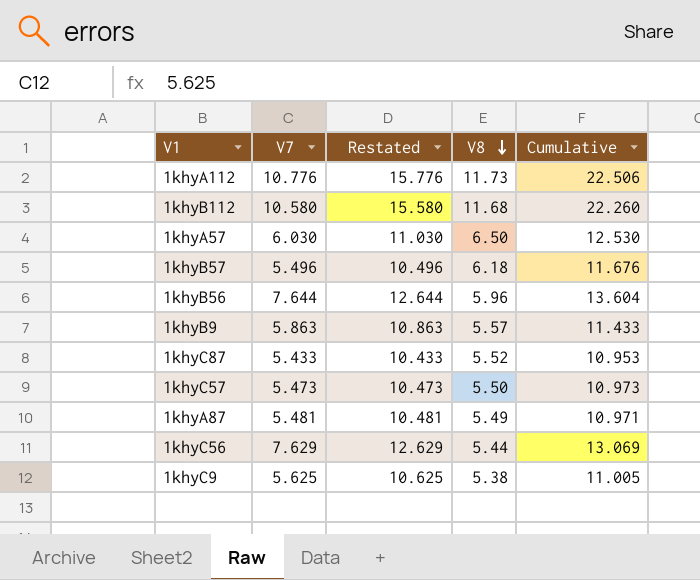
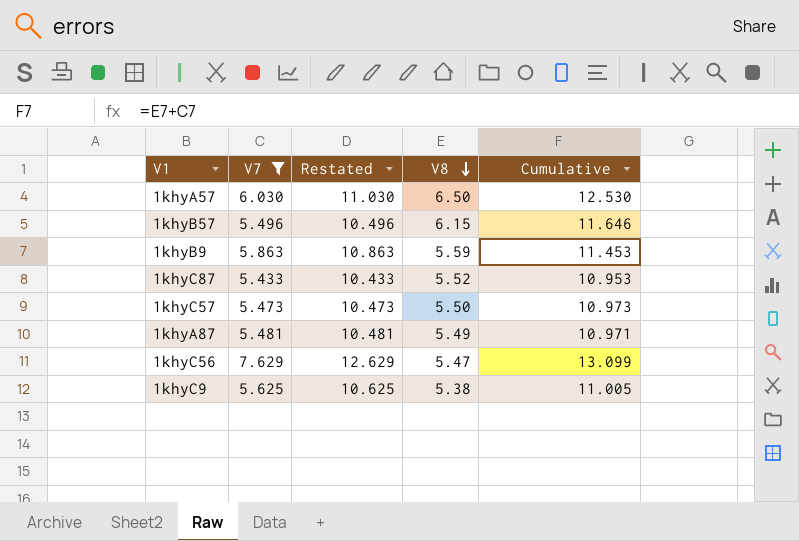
filter: none -> V7 <= 7.629
1khyB57 | V8: 6.18 -> 6.15
1khyB57 | Cumulative: 11.676 -> 11.646
1khyB9 | V8: 5.57 -> 5.59
1khyB9 | Cumulative: 11.433 -> 11.453
1khyC56 | V8: 5.44 -> 5.47
1khyC56 | Cumulative: 13.069 -> 13.099

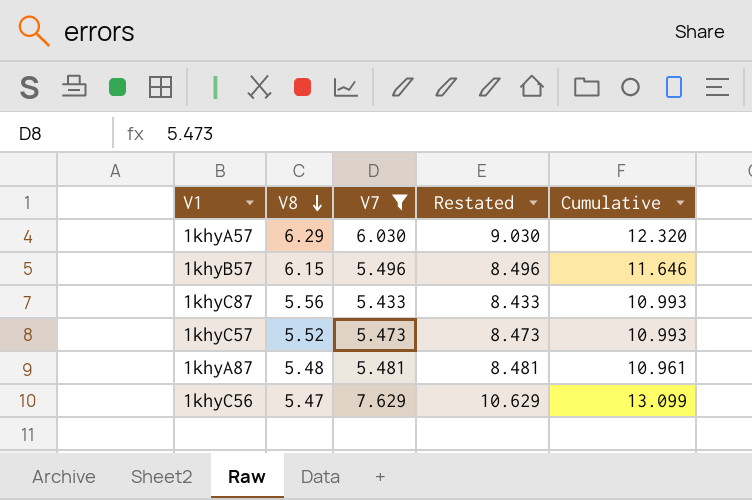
column V8 | position: 4 -> 2
column Restated | formula: [V7] + 5 -> [V7] + 3
row 1khyB9: 5.863 | 10.863 | 5.59 | 11.453 -> none
row 1khyC9: 5.625 | 10.625 | 5.38 | 11.005 -> none
1khyA57 | V8: 6.50 -> 6.29
1khyA57 | Cumulative: 12.530 -> 12.320
1khyC87 | V8: 5.52 -> 5.56
1khyC87 | Cumulative: 10.953 -> 10.993
1khyC57 | V8: 5.50 -> 5.52
1khyC57 | Cumulative: 10.973 -> 10.993
1khyA87 | V8: 5.49 -> 5.48
1khyA87 | Cumulative: 10.971 -> 10.961

